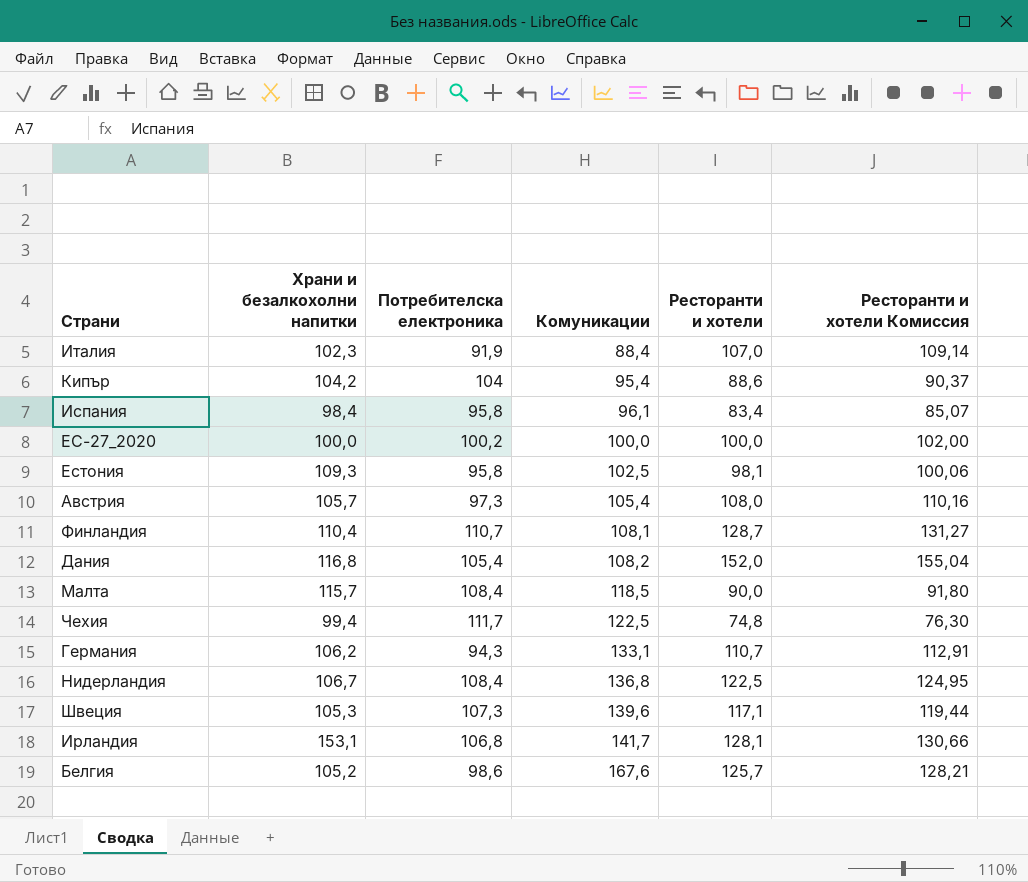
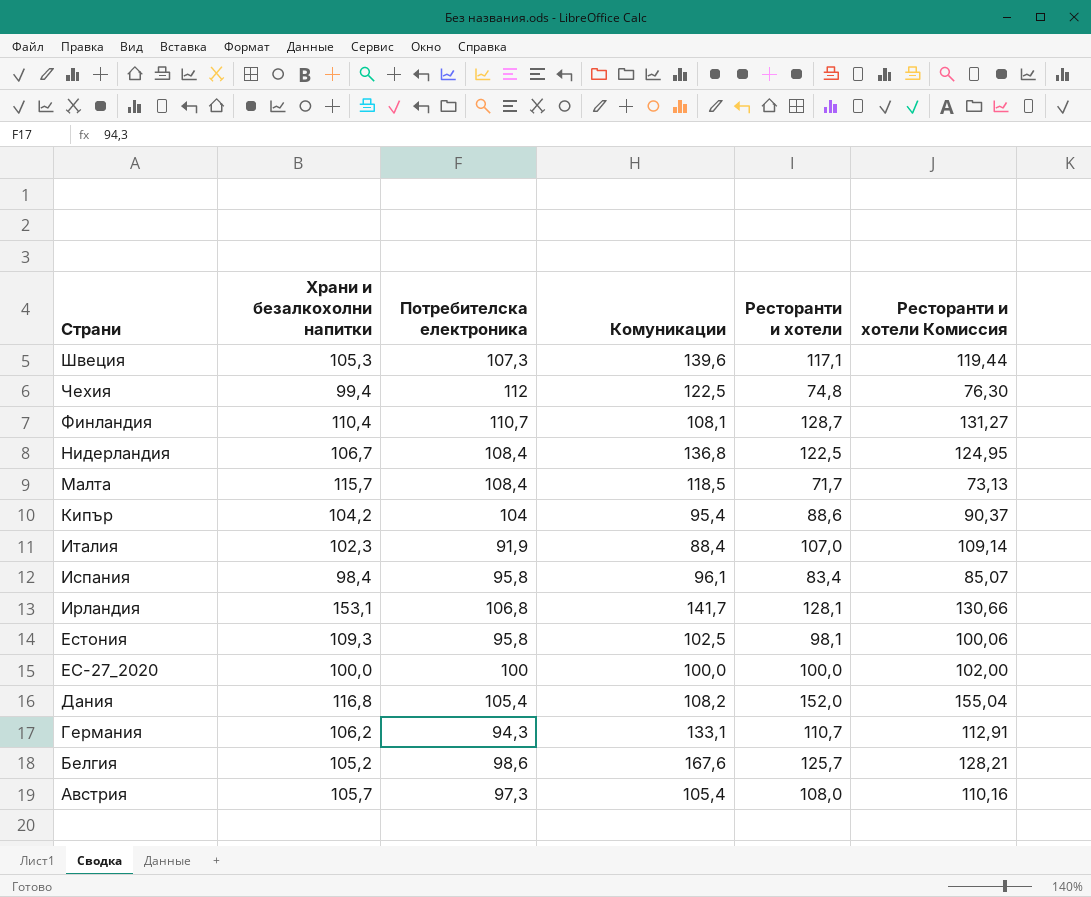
row order: Комуникации ascending -> Страни descending
Чехия | Потребителска електроника: 111,7 -> 112
Малта | Ресторанти и хотели: 90,0 -> 71,7
Малта | Ресторанти и хотели Комиссия: 91,80 -> 73,13
ЕС-27_2020 | Потребителска електроника: 100,2 -> 100

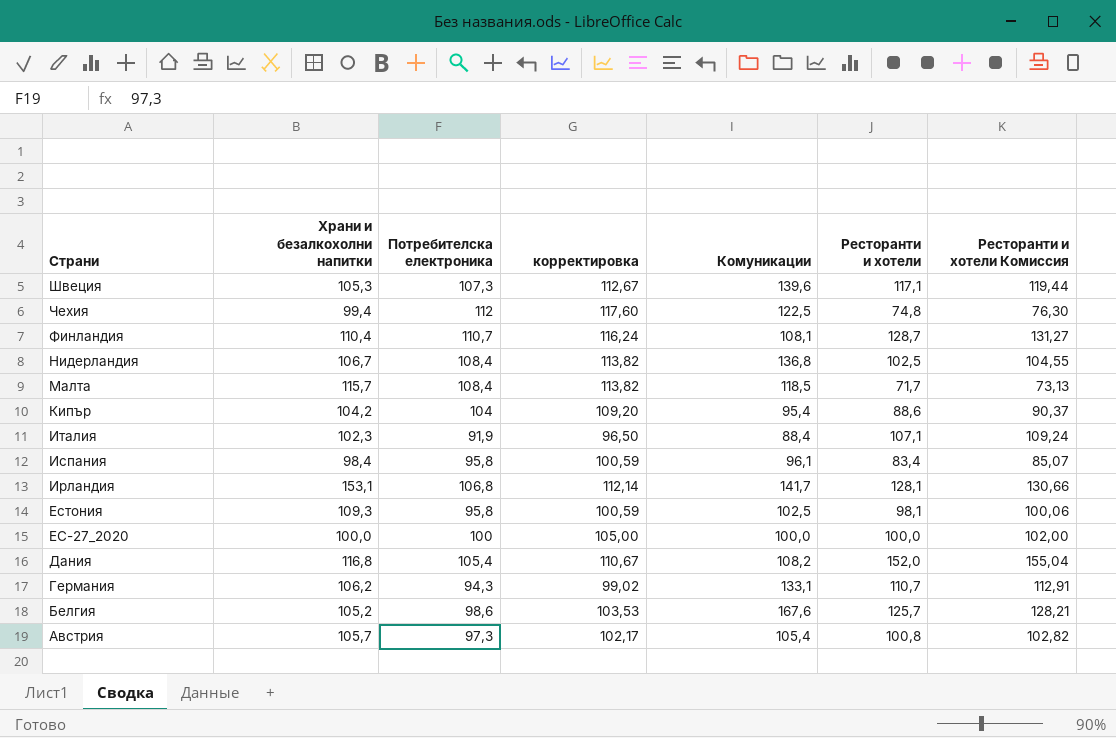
column корректировка | formula: none -> [Потребителска електроника] * 1,05
Нидерландия | Ресторанти и хотели: 122,5 -> 102,5
Нидерландия | Ресторанти и хотели Комиссия: 124,95 -> 104,55
Италия | Ресторанти и хотели: 107,0 -> 107,1
Италия | Ресторанти и хотели Комиссия: 109,14 -> 109,24
Австрия | Ресторанти и хотели: 108,0 -> 100,8
Австрия | Ресторанти и хотели Комиссия: 110,16 -> 102,82

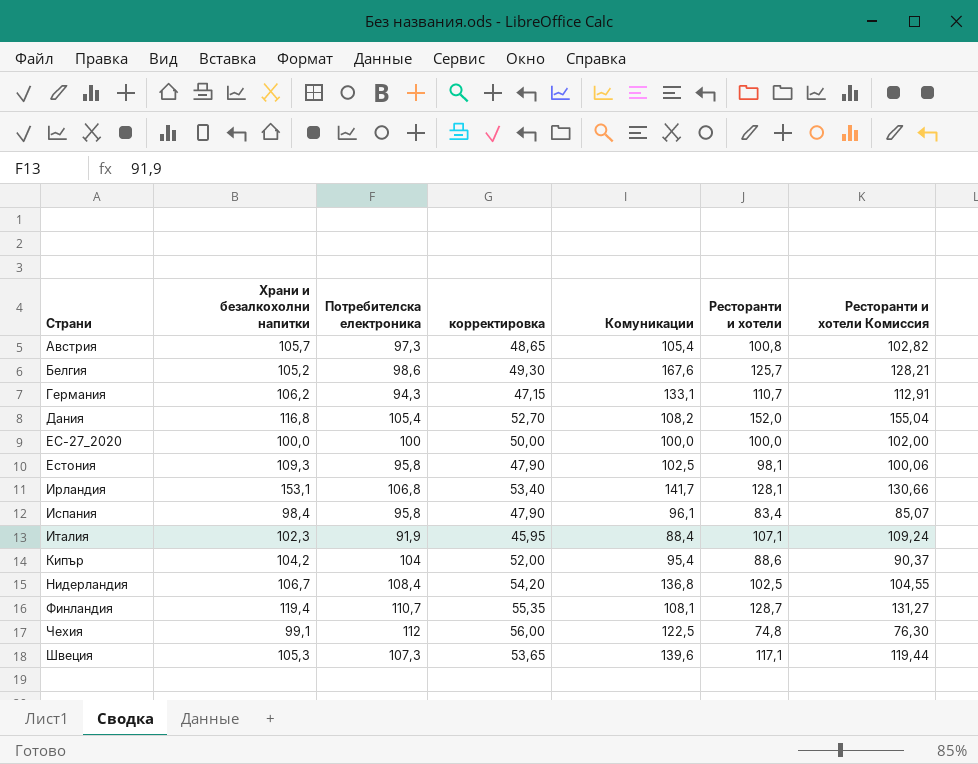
row order: Страни descending -> Страни ascending
column корректировка | formula: [Потребителска електроника] * 1,05 -> [Потребителска електроника] * 0,5
row Малта: 115,7 | 108,4 | 113,82 | 118,5 | 71,7 | 73,13 -> none
Финландия | Храни и безалкохолни напитки: 110,4 -> 119,4
Чехия | Храни и безалкохолни напитки: 99,4 -> 99,1

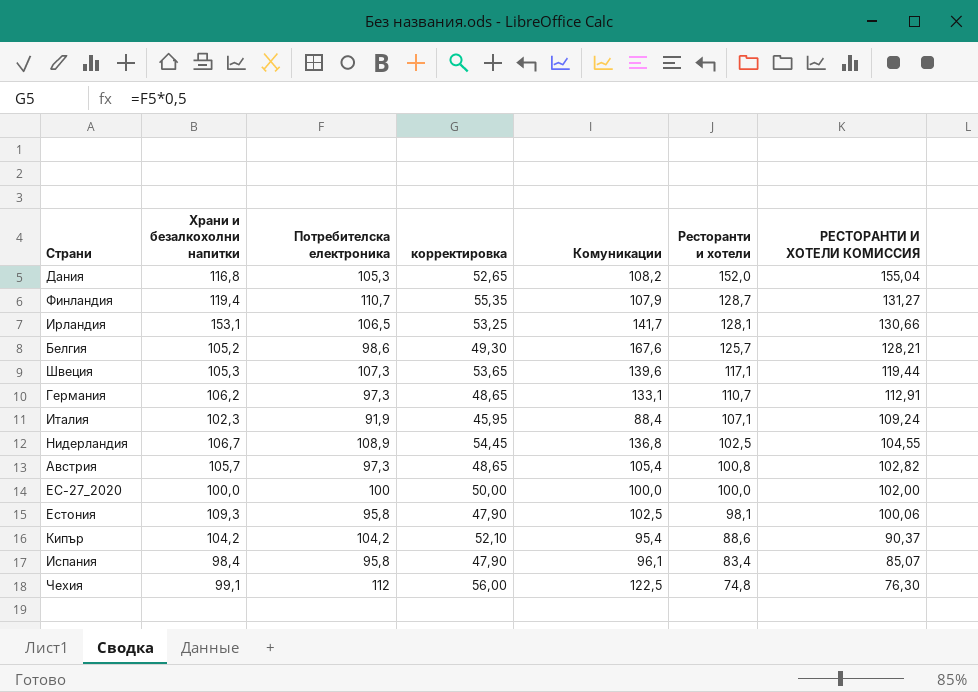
row order: Страни ascending -> Ресторанти и хотели descending
column name: Ресторанти и хотели Комиссия -> РЕСТОРАНТИ И ХОТЕЛИ КОМИССИЯ
Дания | Потребителска електроника: 105,4 -> 105,3
Дания | корректировка: 52,70 -> 52,65
Финландия | Комуникации: 108,1 -> 107,9
Ирландия | Потребителска електроника: 106,8 -> 106,5
Ирландия | корректировка: 53,40 -> 53,25
Германия | Потребителска електроника: 94,3 -> 97,3
Германия | корректировка: 47,15 -> 48,65
Нидерландия | Потребителска електроника: 108,4 -> 108,9
Нидерландия | корректировка: 54,20 -> 54,45
Кипър | Потребителска електроника: 104 -> 104,2
Кипър | корректировка: 52,00 -> 52,10

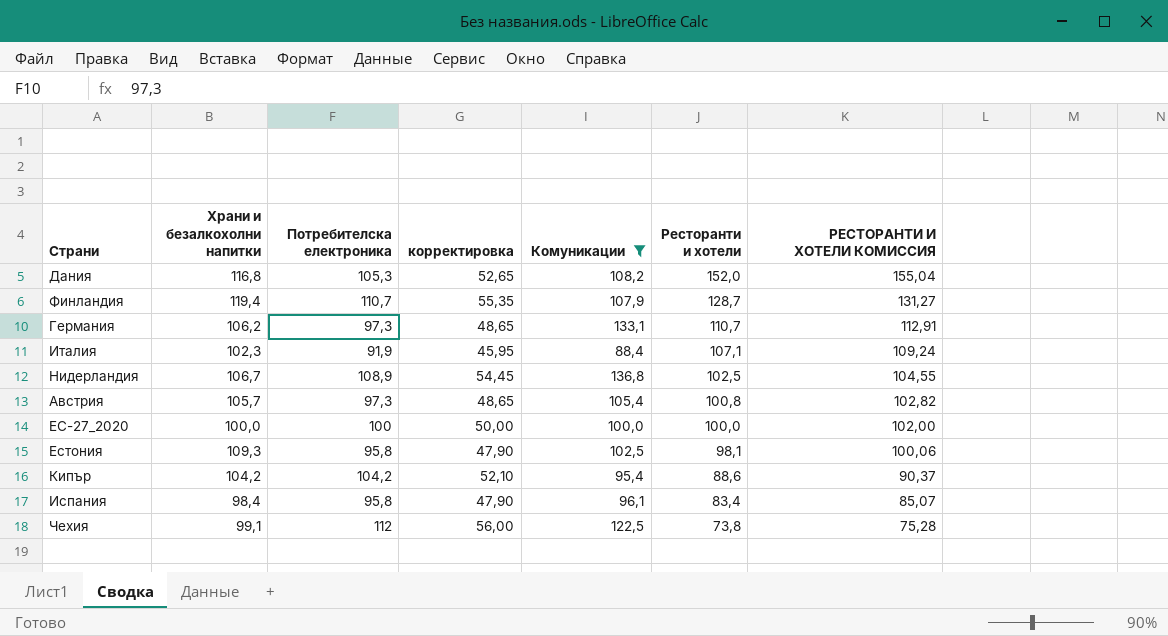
filter: none -> Комуникации <= 136,8
Чехия | Ресторанти и хотели: 74,8 -> 73,8
Чехия | РЕСТОРАНТИ И ХОТЕЛИ КОМИССИЯ: 76,30 -> 75,28

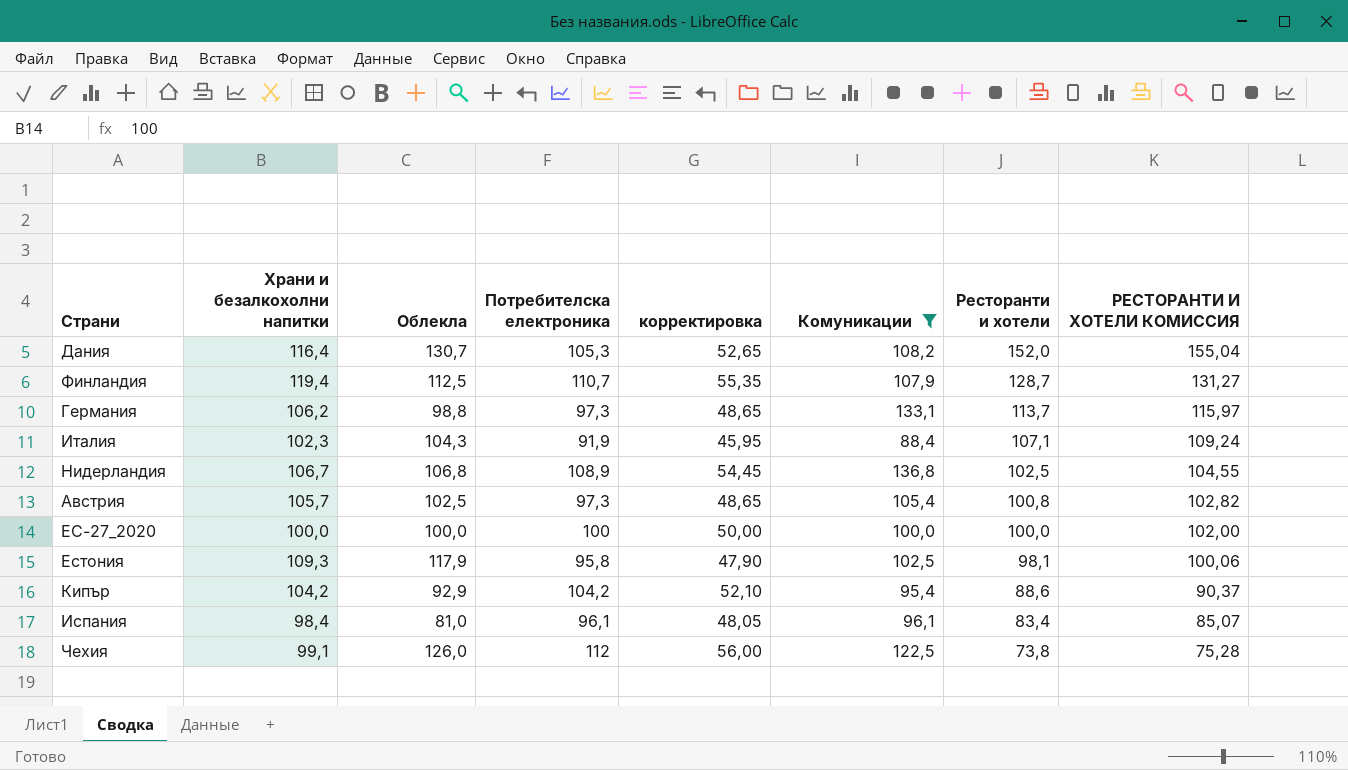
column Облекла | position: none -> 3
Дания | Храни и безалкохолни напитки: 116,8 -> 116,4
Германия | Ресторанти и хотели: 110,7 -> 113,7
Германия | РЕСТОРАНТИ И ХОТЕЛИ КОМИССИЯ: 112,91 -> 115,97
Испания | Потребителска електроника: 95,8 -> 96,1
Испания | корректировка: 47,90 -> 48,05

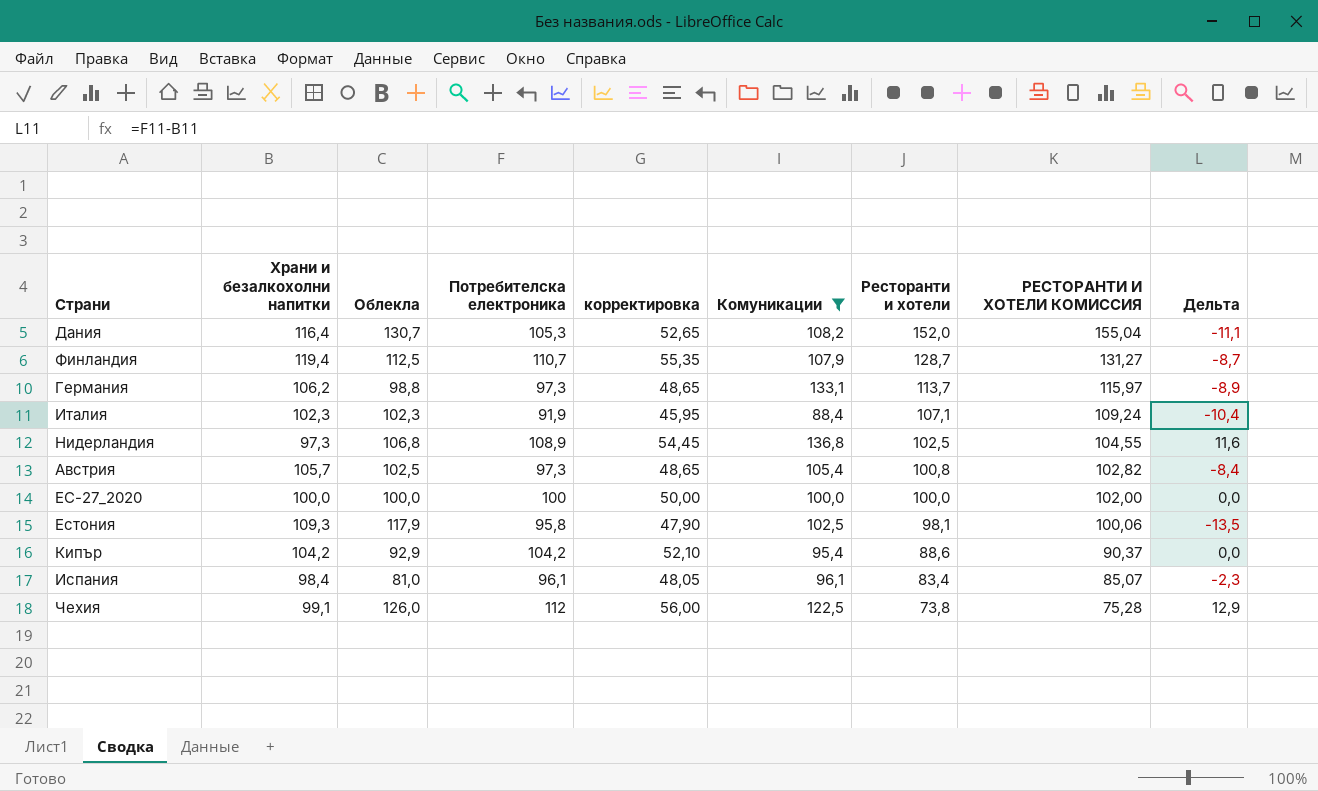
column Дельта | formula: none -> [Потребителска електроника] - [Храни и безалкохолни напитки]
Италия | Облекла: 104,3 -> 102,3
Нидерландия | Храни и безалкохолни напитки: 106,7 -> 97,3

